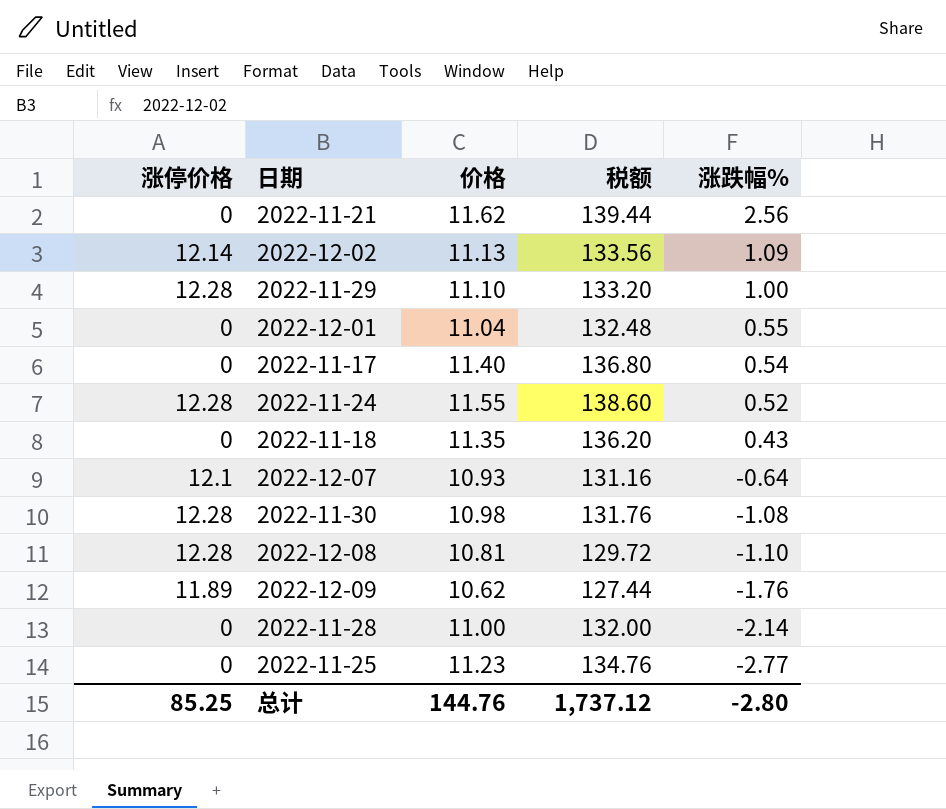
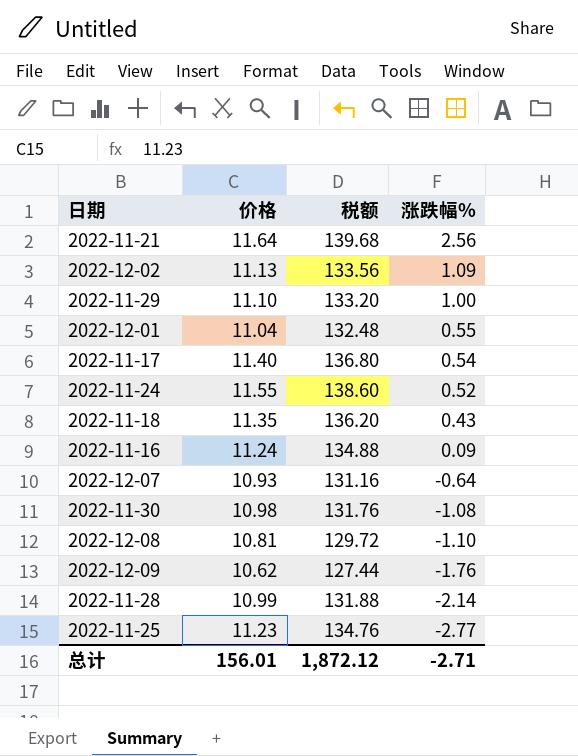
column 涨停价格 | position: 1 -> none
2022-11-21 | 价格: 11.62 -> 11.64
2022-11-21 | 税额: 139.44 -> 139.68
row 2022-11-16: none -> 11.24 | 134.88 | 0.09
2022-11-28 | 价格: 11.00 -> 10.99
2022-11-28 | 税额: 132.00 -> 131.88
总计 | 价格: 144.76 -> 156.01
总计 | 税额: 1,737.12 -> 1,872.12
总计 | 涨跌幅%: -2.80 -> -2.71

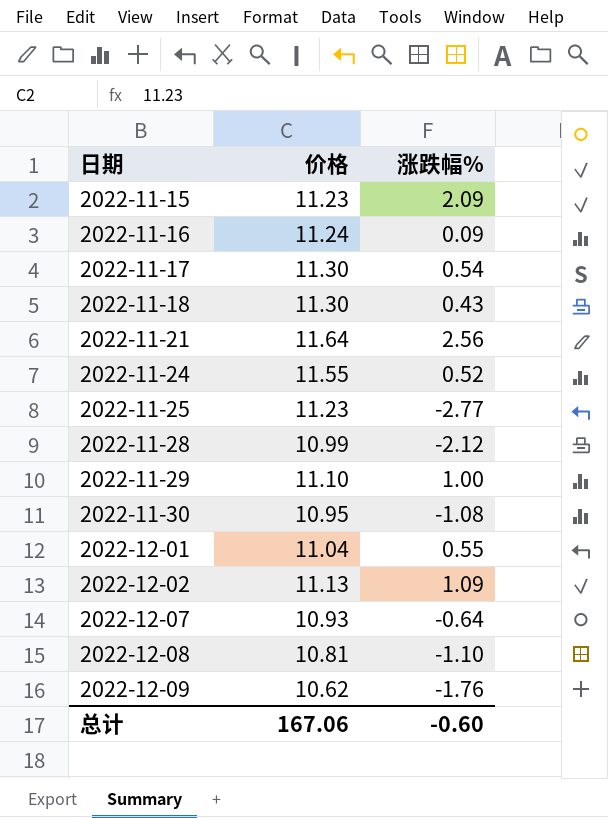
row order: 涨跌幅% descending -> 日期 ascending
column 税额 | formula: [价格] * 12 -> none
row 2022-11-15: none -> 11.23 | 2.09
2022-11-17 | 价格: 11.40 -> 11.30
2022-11-18 | 价格: 11.35 -> 11.30
2022-11-28 | 涨跌幅%: -2.14 -> -2.12
2022-11-30 | 价格: 10.98 -> 10.95
总计 | 价格: 156.01 -> 167.06
总计 | 涨跌幅%: -2.71 -> -0.60

